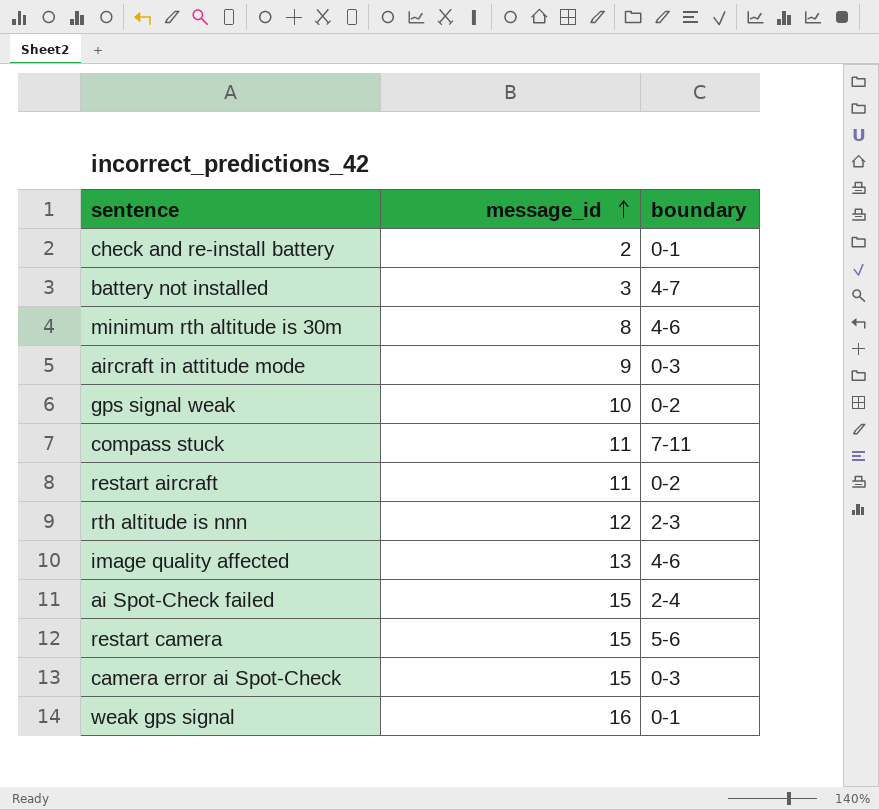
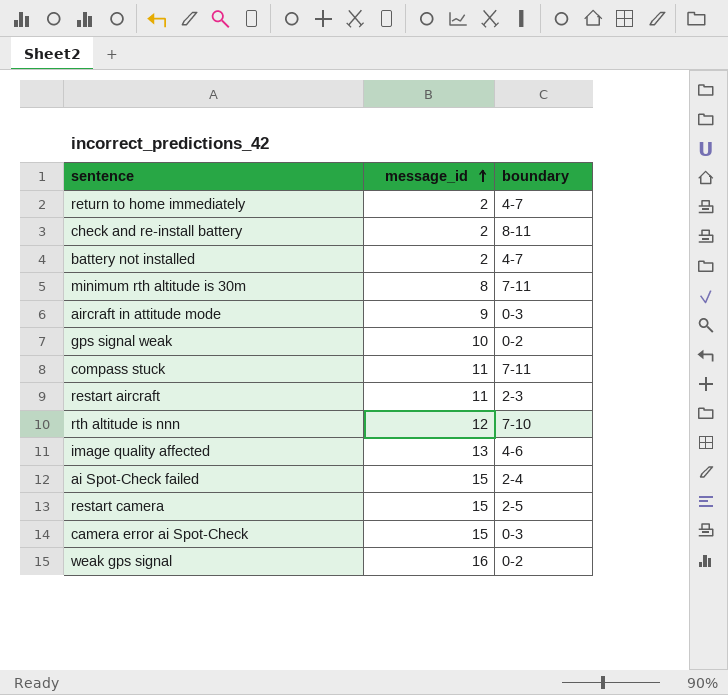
row return to home immediately: none -> 2 | 4-7
check and re-install battery | boundary: 0-1 -> 8-11
battery not installed | message_id: 3 -> 2
minimum rth altitude is 30m | boundary: 4-6 -> 7-11
restart aircraft | boundary: 0-2 -> 2-3
rth altitude is nnn | boundary: 2-3 -> 7-10
restart camera | boundary: 5-6 -> 2-5
weak gps signal | boundary: 0-1 -> 0-2

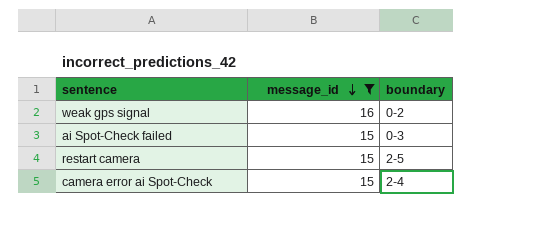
filter: none -> message_id >= 15
row order: message_id ascending -> message_id descending
ai Spot-Check failed | boundary: 2-4 -> 0-3
camera error ai Spot-Check | boundary: 0-3 -> 2-4

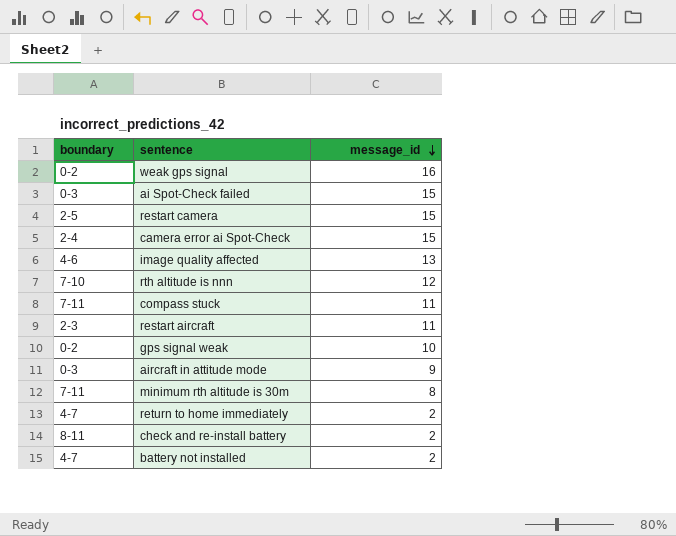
filter: message_id >= 15 -> none
column boundary | position: 3 -> 1

